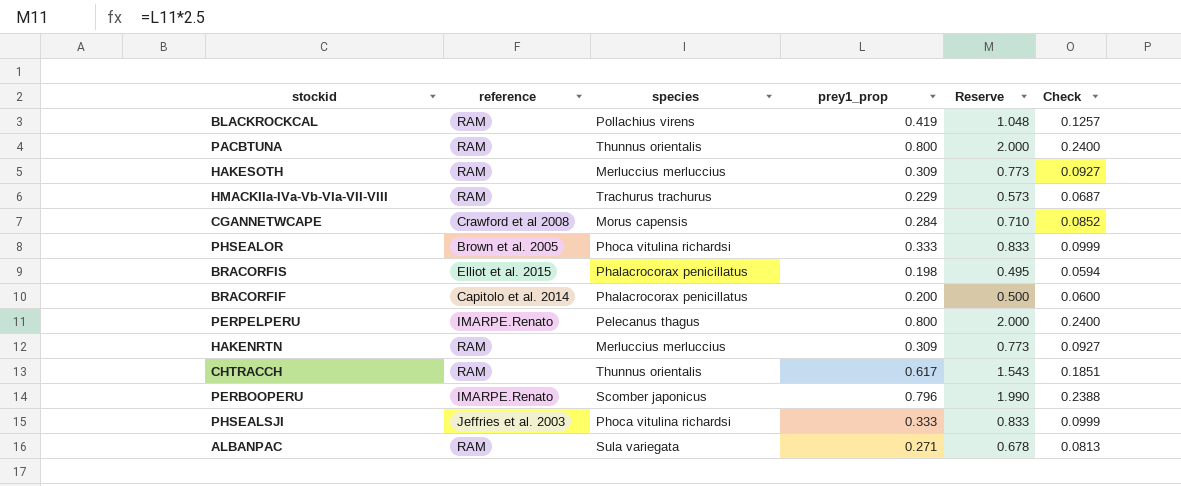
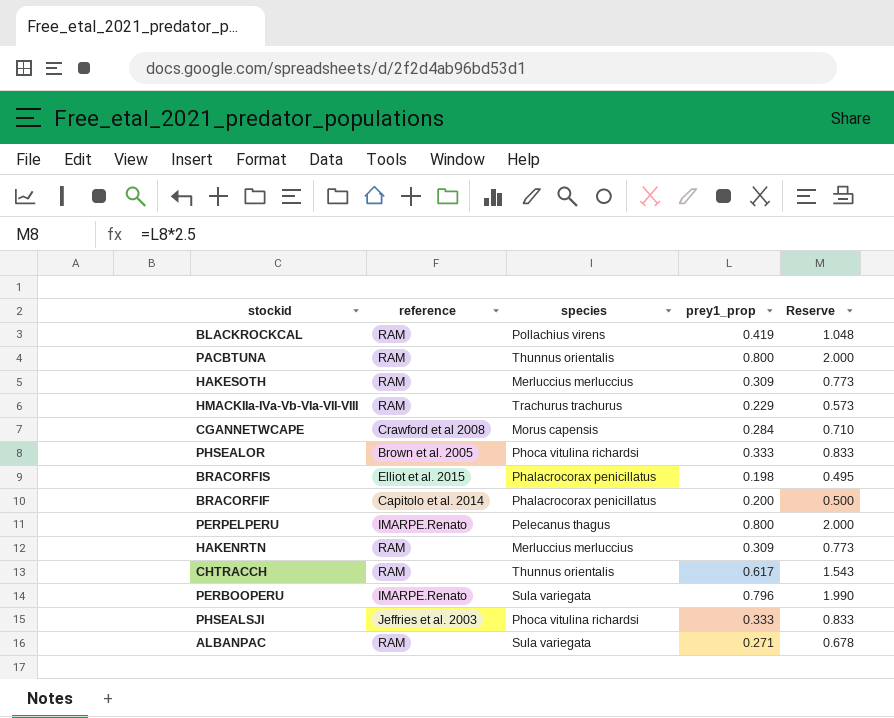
column Check | formula: [prey1_prop] * 0.3 -> none
PERBOOPERU | species: Scomber japonicus -> Sula variegata

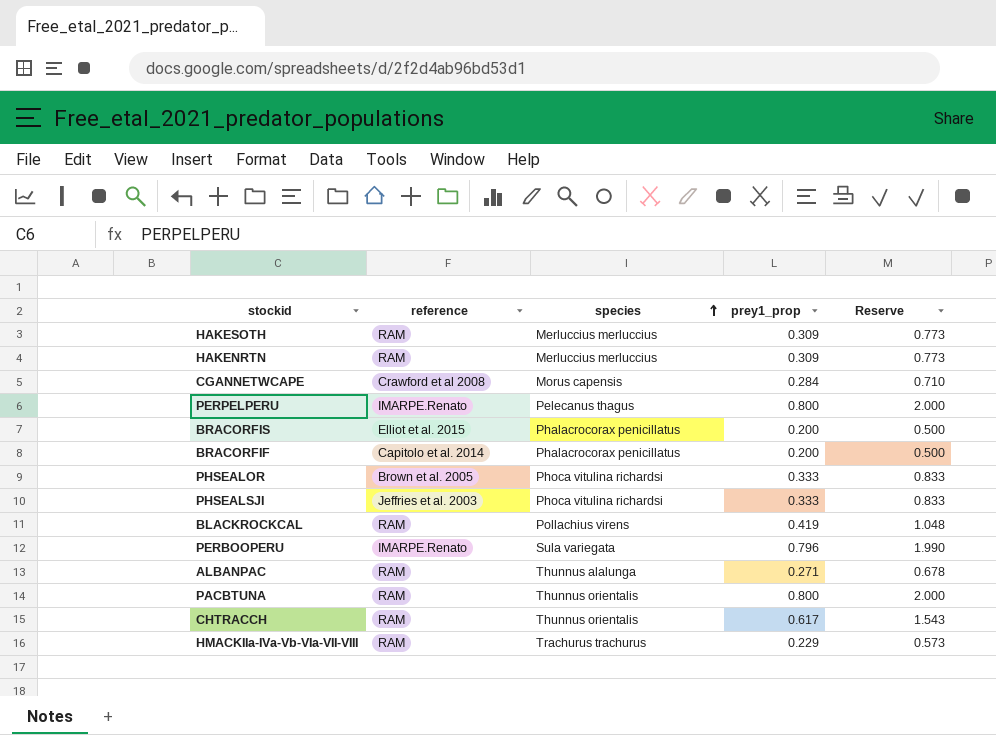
row order: none -> species ascending
BRACORFIS | prey1_prop: 0.198 -> 0.200
BRACORFIS | Reserve: 0.495 -> 0.500
ALBANPAC | species: Sula variegata -> Thunnus alalunga

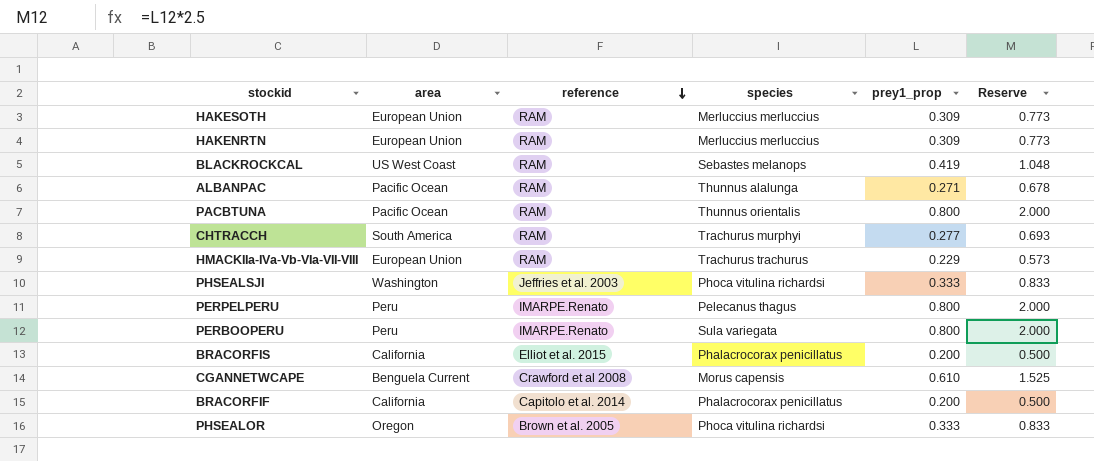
row order: species ascending -> reference descending
column area | position: none -> 2
BLACKROCKCAL | species: Pollachius virens -> Sebastes melanops
CHTRACCH | species: Thunnus orientalis -> Trachurus murphyi
CHTRACCH | prey1_prop: 0.617 -> 0.277
CHTRACCH | Reserve: 1.543 -> 0.693
PERBOOPERU | prey1_prop: 0.796 -> 0.800
PERBOOPERU | Reserve: 1.990 -> 2.000
CGANNETWCAPE | prey1_prop: 0.284 -> 0.610
CGANNETWCAPE | Reserve: 0.710 -> 1.525

